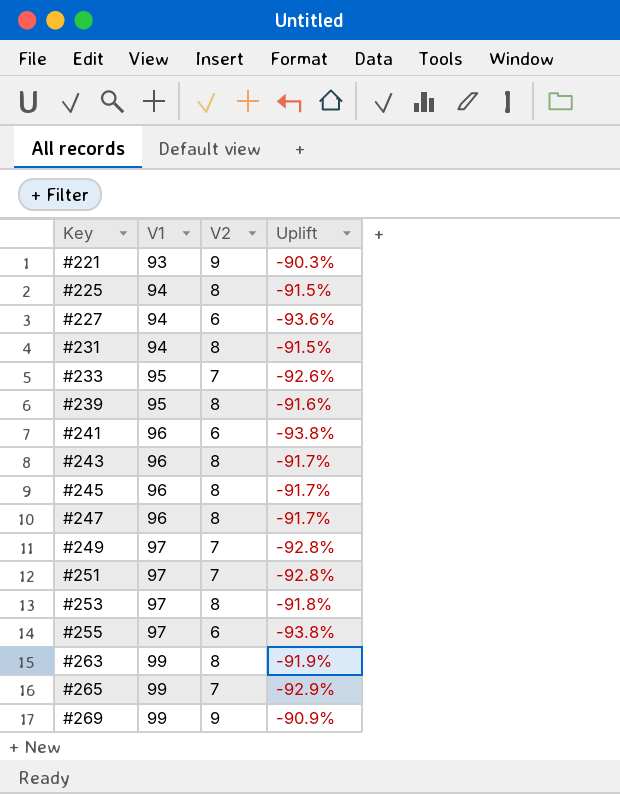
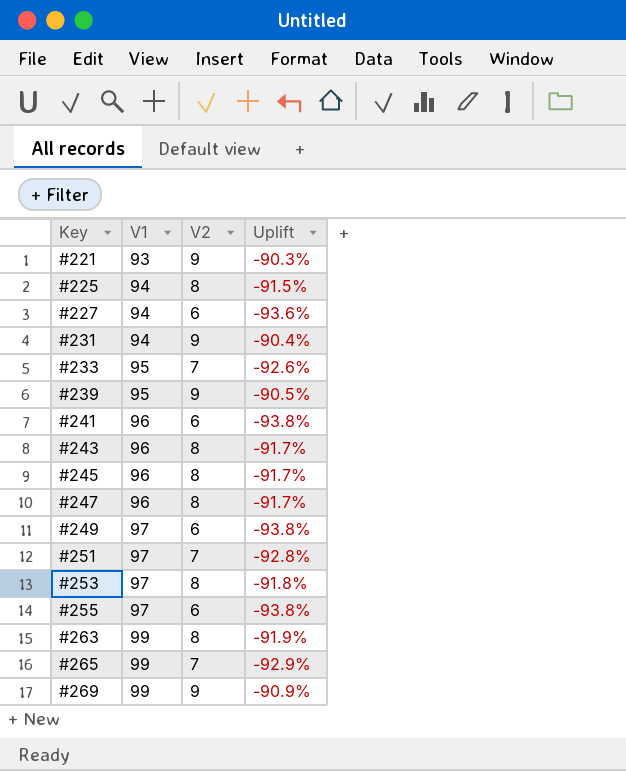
#231 | V2: 8 -> 9
#231 | Uplift: -91.5% -> -90.4%
#239 | V2: 8 -> 9
#239 | Uplift: -91.6% -> -90.5%
#249 | V2: 7 -> 6
#249 | Uplift: -92.8% -> -93.8%

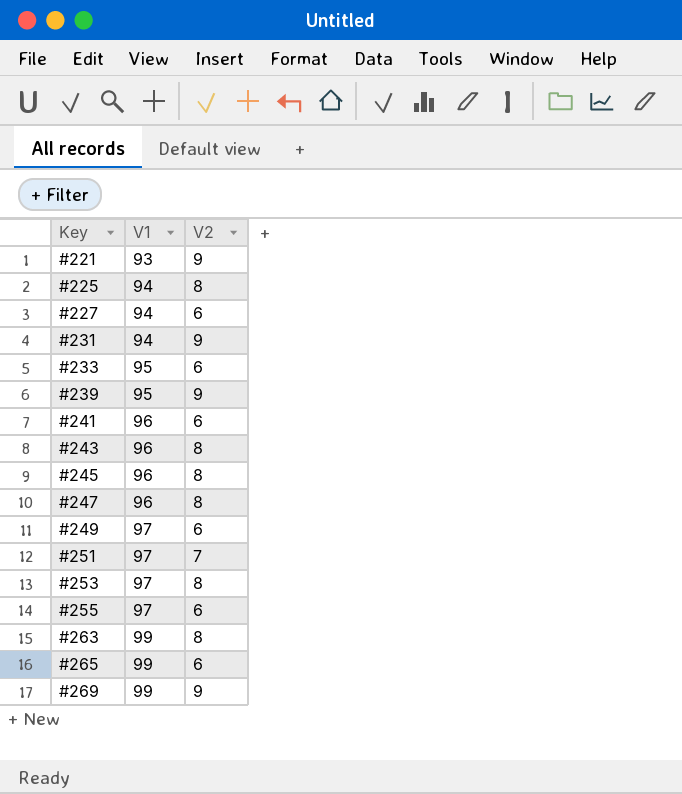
column Uplift | formula: ([V2] - [V1]) / [V1] -> none
#233 | V2: 7 -> 6
#265 | V2: 7 -> 6

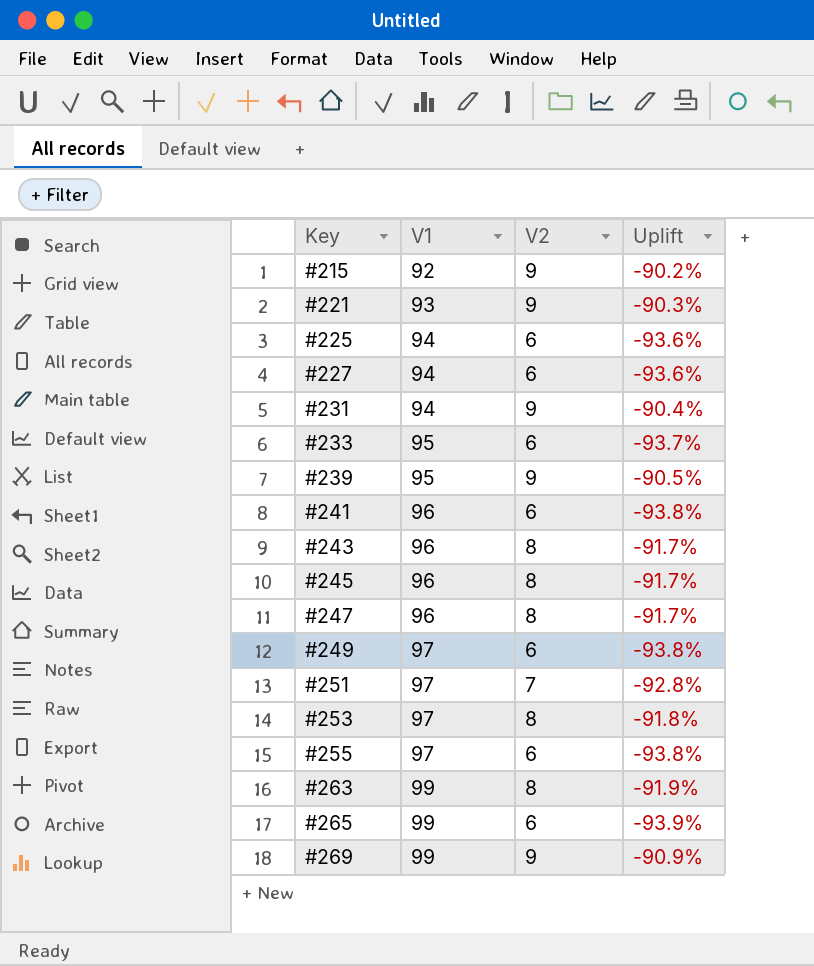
column Uplift | formula: none -> ([V2] - [V1]) / [V1]
row #215: none -> 92 | 9 | -90.2%
#225 | V2: 8 -> 6

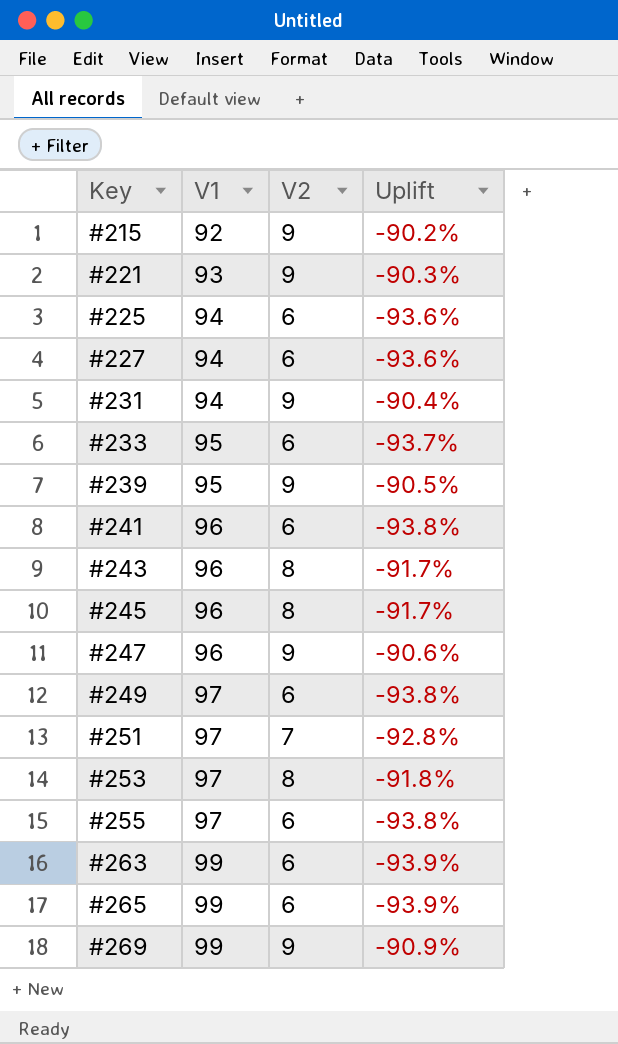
#247 | V2: 8 -> 9
#247 | Uplift: -91.7% -> -90.6%
#263 | V2: 8 -> 6
#263 | Uplift: -91.9% -> -93.9%

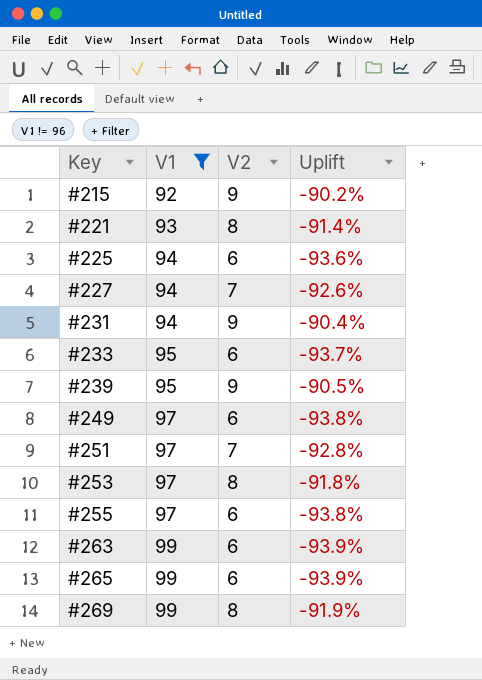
filter: none -> V1 != 96
#221 | V2: 9 -> 8
#221 | Uplift: -90.3% -> -91.4%
#227 | V2: 6 -> 7
#227 | Uplift: -93.6% -> -92.6%
#269 | V2: 9 -> 8
#269 | Uplift: -90.9% -> -91.9%

